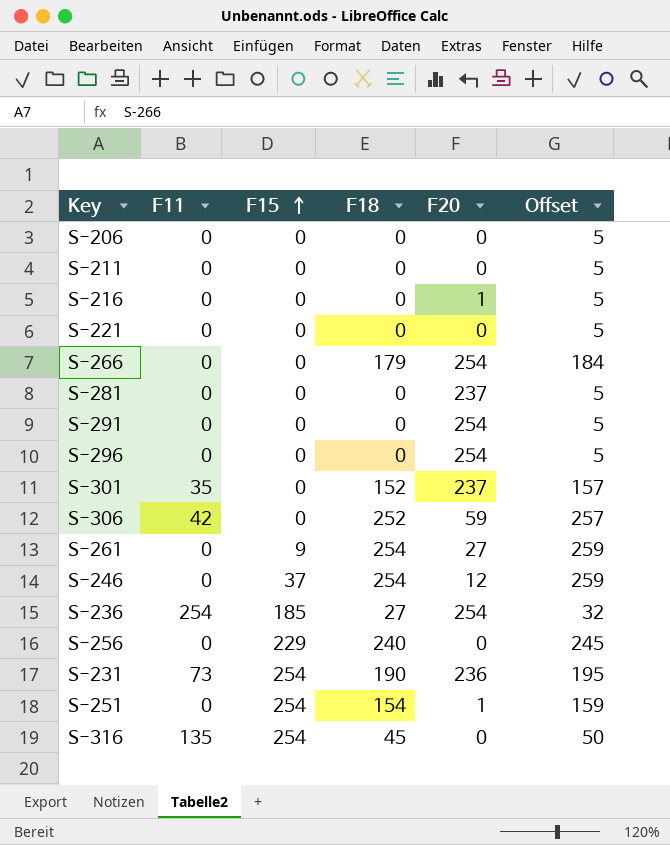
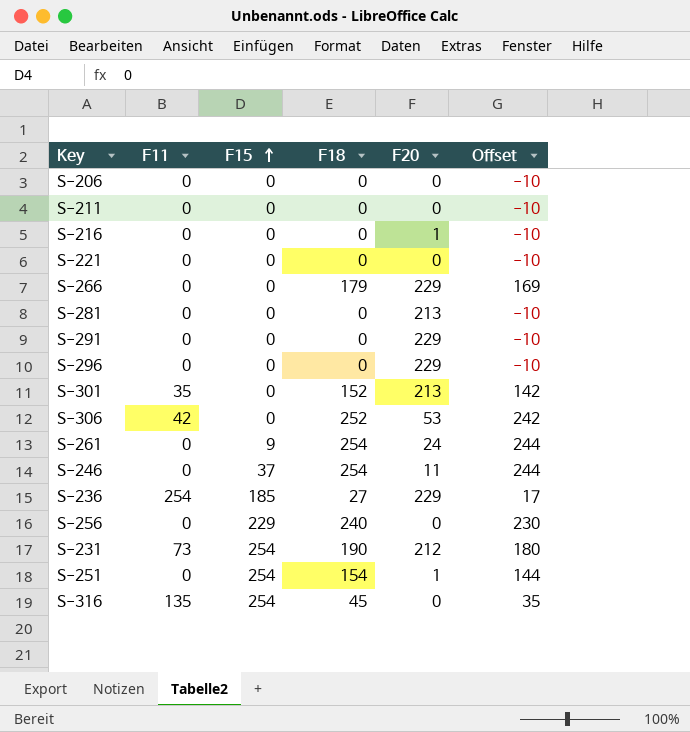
column Offset | formula: [F18] + 5 -> [F18] - 10
S-266 | F20: 254 -> 229
S-281 | F20: 237 -> 213
S-291 | F20: 254 -> 229
S-296 | F20: 254 -> 229
S-301 | F20: 237 -> 213
S-306 | F20: 59 -> 53
S-261 | F20: 27 -> 24
S-246 | F20: 12 -> 11
S-236 | F20: 254 -> 229
S-231 | F20: 236 -> 212

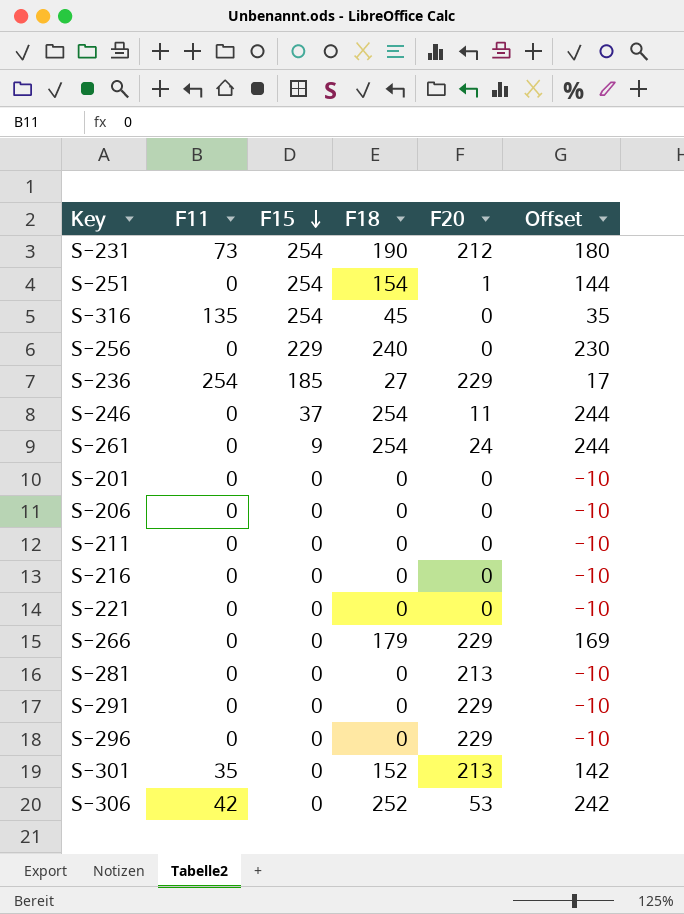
row order: F15 ascending -> F15 descending
row S-201: none -> 0 | 0 | 0 | 0 | -10
S-216 | F20: 1 -> 0

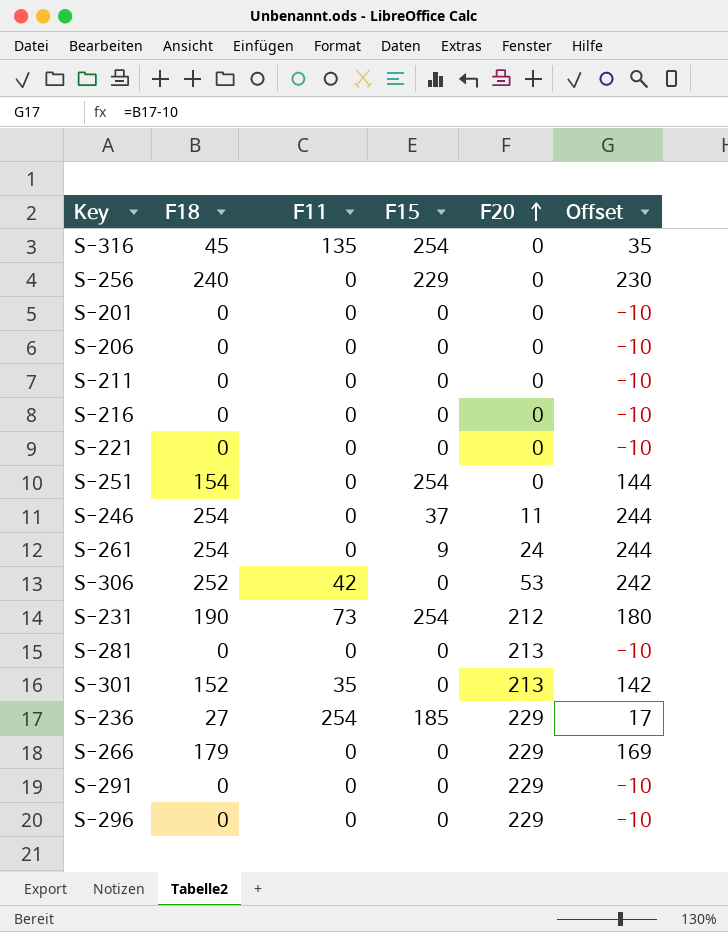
row order: F15 descending -> F20 ascending
column F18 | position: 4 -> 2
S-251 | F20: 1 -> 0

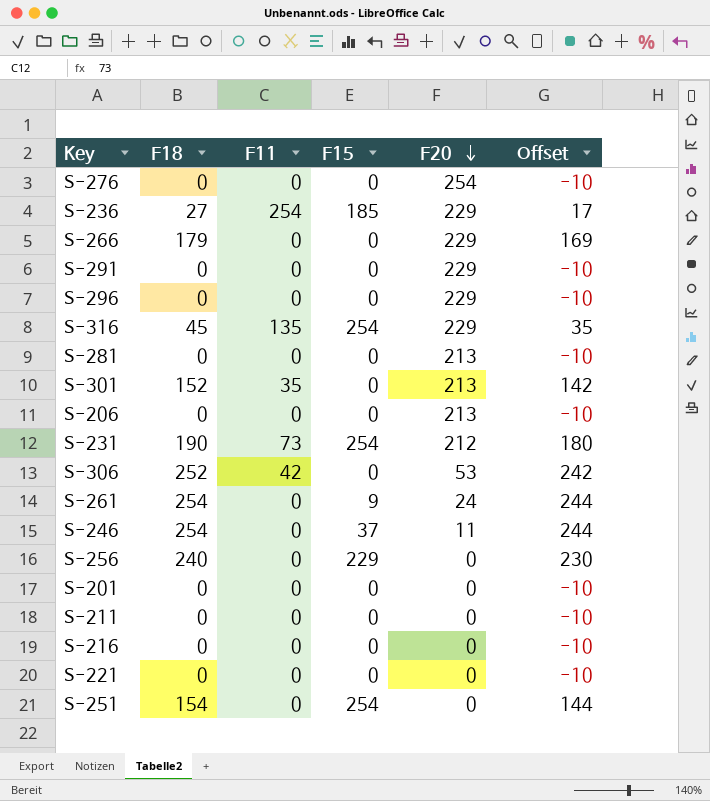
row order: F20 ascending -> F20 descending
row S-276: none -> 0 | 0 | 0 | 254 | -10
S-316 | F20: 0 -> 229
S-206 | F20: 0 -> 213

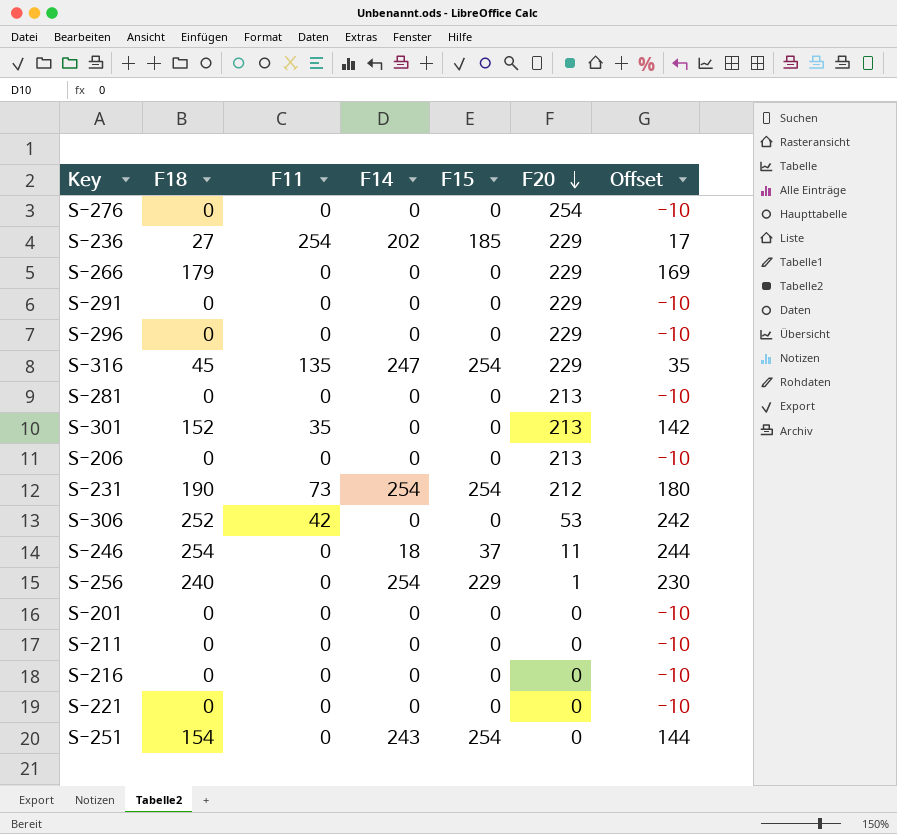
column F14 | position: none -> 4
row S-261: 254 | 0 | 9 | 24 | 244 -> none
S-256 | F20: 0 -> 1

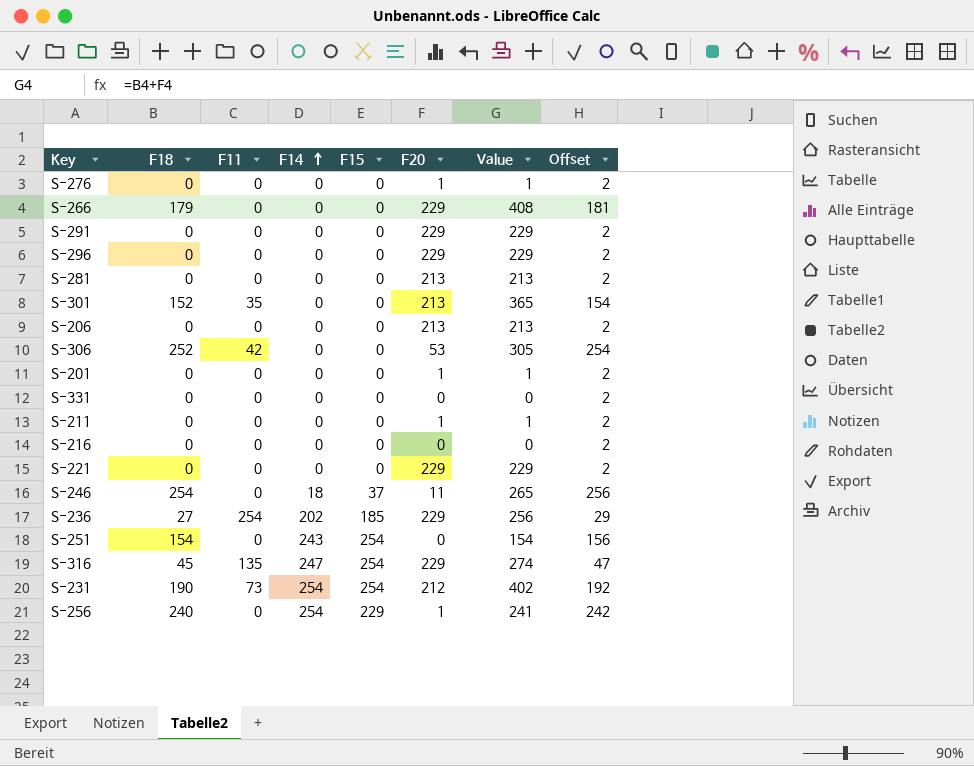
row order: F20 descending -> F14 ascending
column Value | formula: none -> [F18] + [F20]
column Offset | formula: [F18] - 10 -> [F18] + 2
S-276 | F20: 254 -> 1
S-201 | F20: 0 -> 1
row S-331: none -> 0 | 0 | 0 | 0 | 0 | 0 | 2
S-211 | F20: 0 -> 1
S-221 | F20: 0 -> 229

